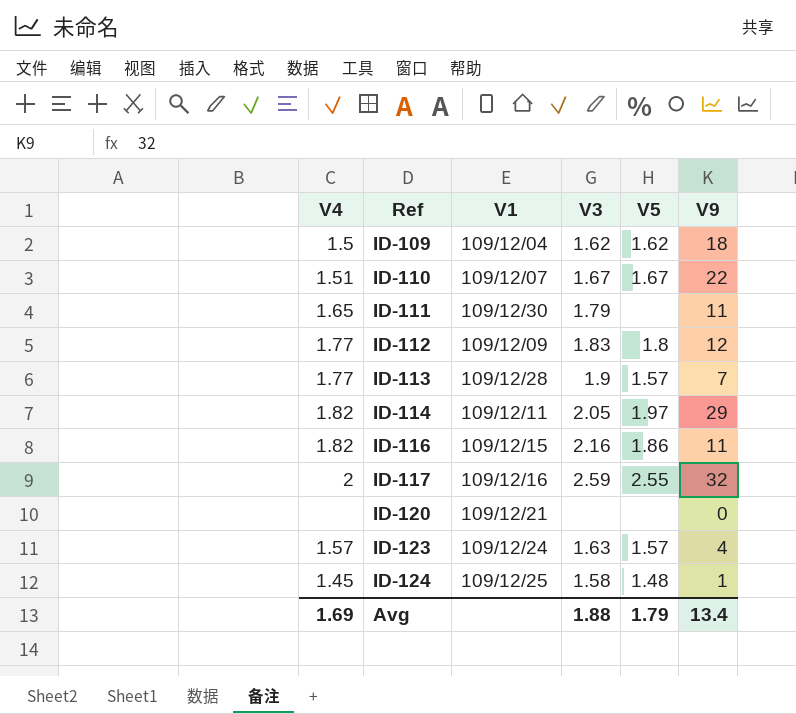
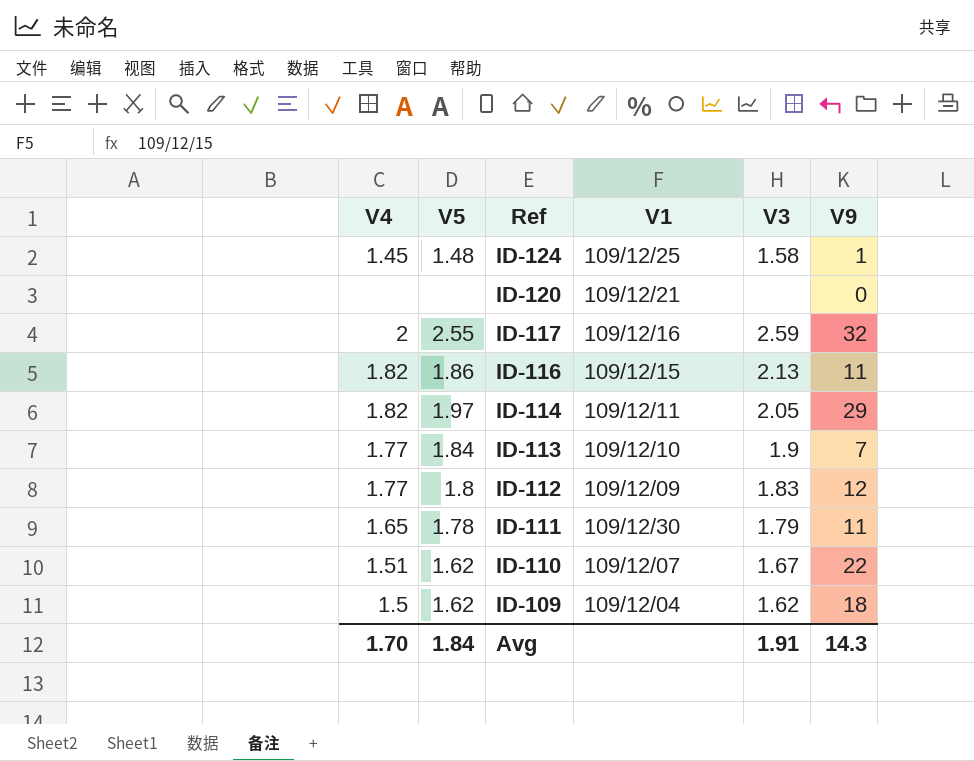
row order: Ref ascending -> Ref descending
column V5 | position: 5 -> 2
row ID-123: 1.57 | 109/12/24 | 1.63 | 1.57 | 4 -> none
ID-116 | V3: 2.16 -> 2.13
ID-113 | V5: 1.57 -> 1.84
ID-113 | V1: 109/12/28 -> 109/12/10
ID-111 | V5: none -> 1.78
ID-110 | V5: 1.67 -> 1.62
Avg | V4: 1.69 -> 1.70
Avg | V5: 1.79 -> 1.84
Avg | V3: 1.88 -> 1.91
Avg | V9: 13.4 -> 14.3

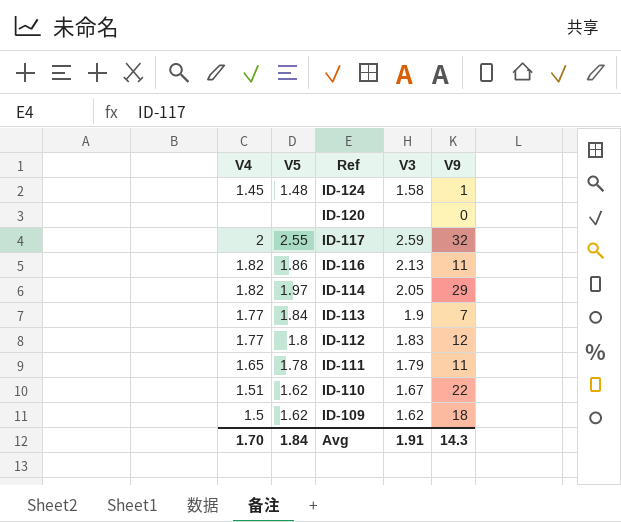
column V1 | position: 4 -> none

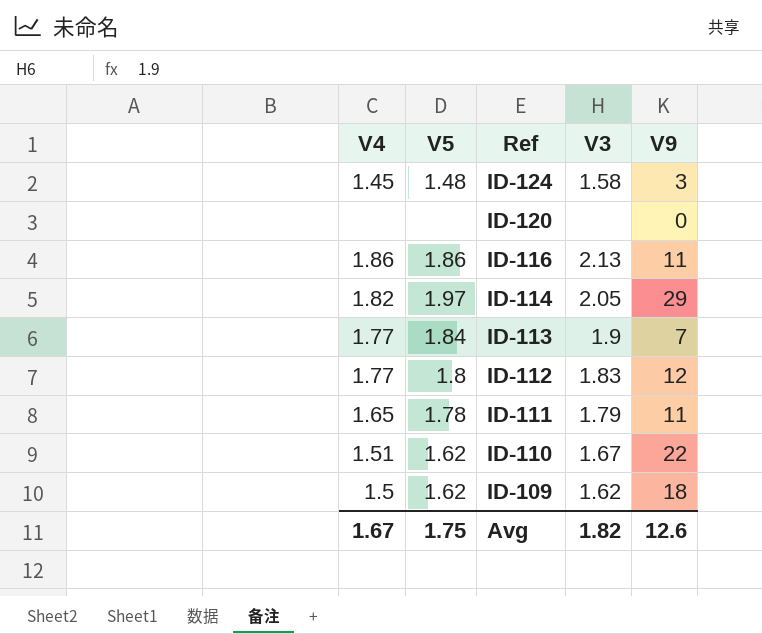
row ID-117: 2 | 2.55 | 2.59 | 32 -> none
ID-124 | V9: 1 -> 3
ID-116 | V4: 1.82 -> 1.86
Avg | V4: 1.70 -> 1.67
Avg | V5: 1.84 -> 1.75
Avg | V3: 1.91 -> 1.82
Avg | V9: 14.3 -> 12.6

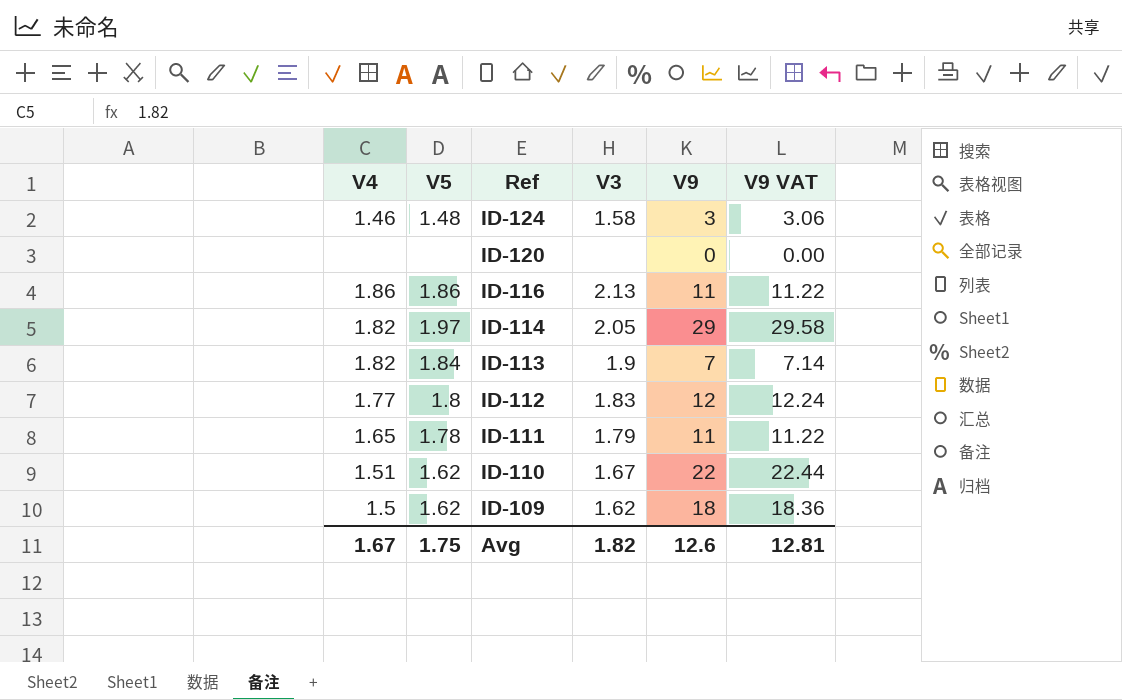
column V9 VAT | formula: none -> [V9] * 1.02
ID-124 | V4: 1.45 -> 1.46
ID-113 | V4: 1.77 -> 1.82

